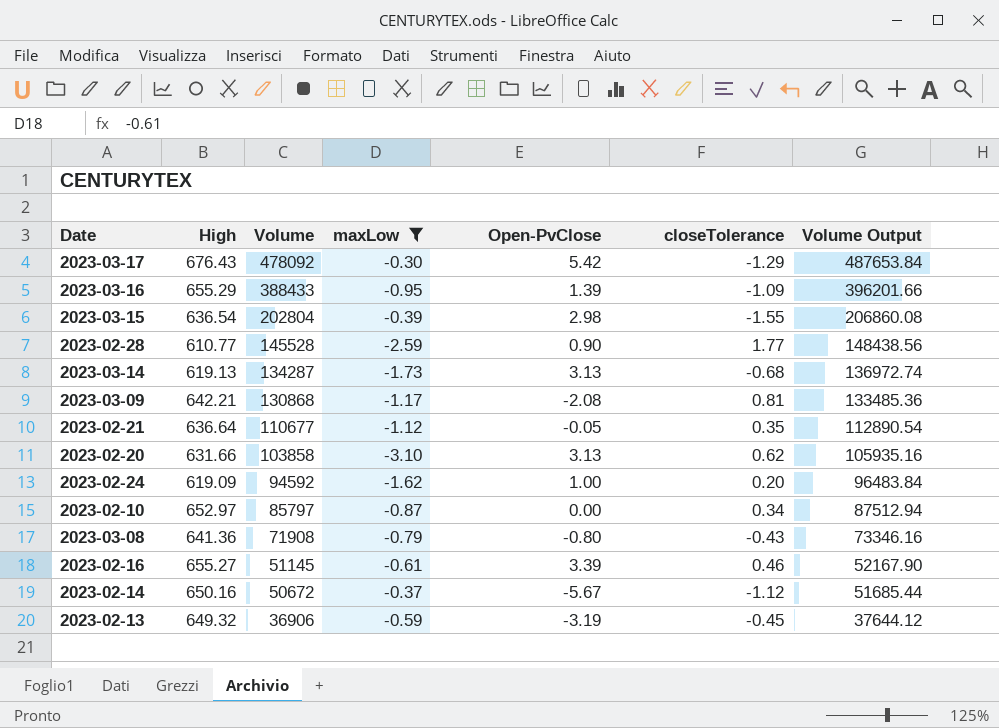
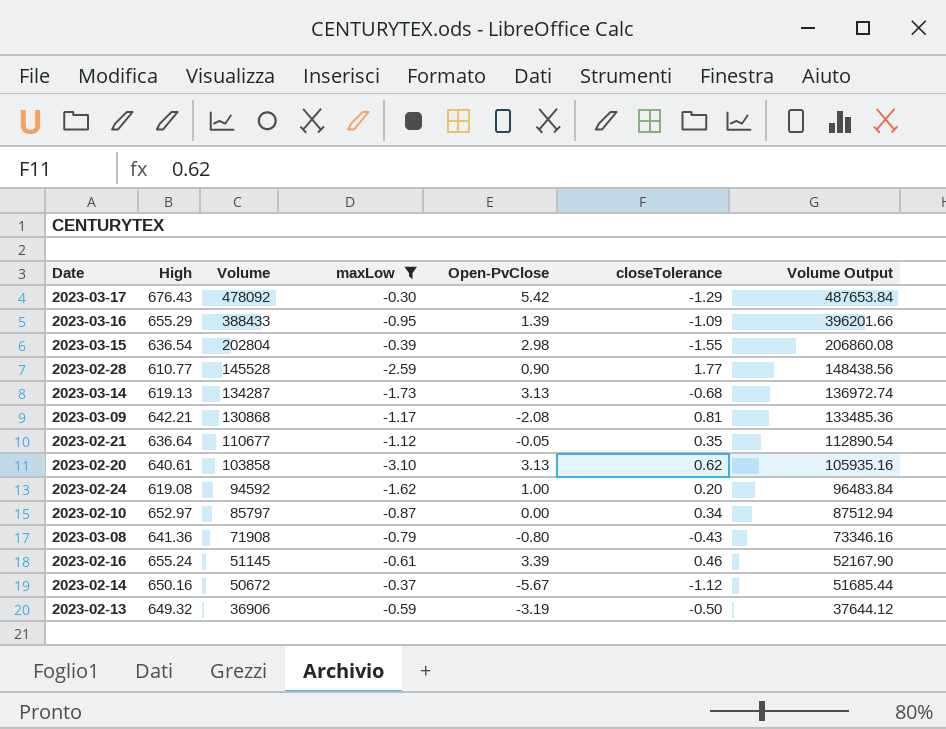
2023-02-20 | High: 631.66 -> 640.61
2023-02-24 | High: 619.09 -> 619.08
2023-02-16 | High: 655.27 -> 655.24
2023-02-13 | closeTolerance: -0.45 -> -0.50

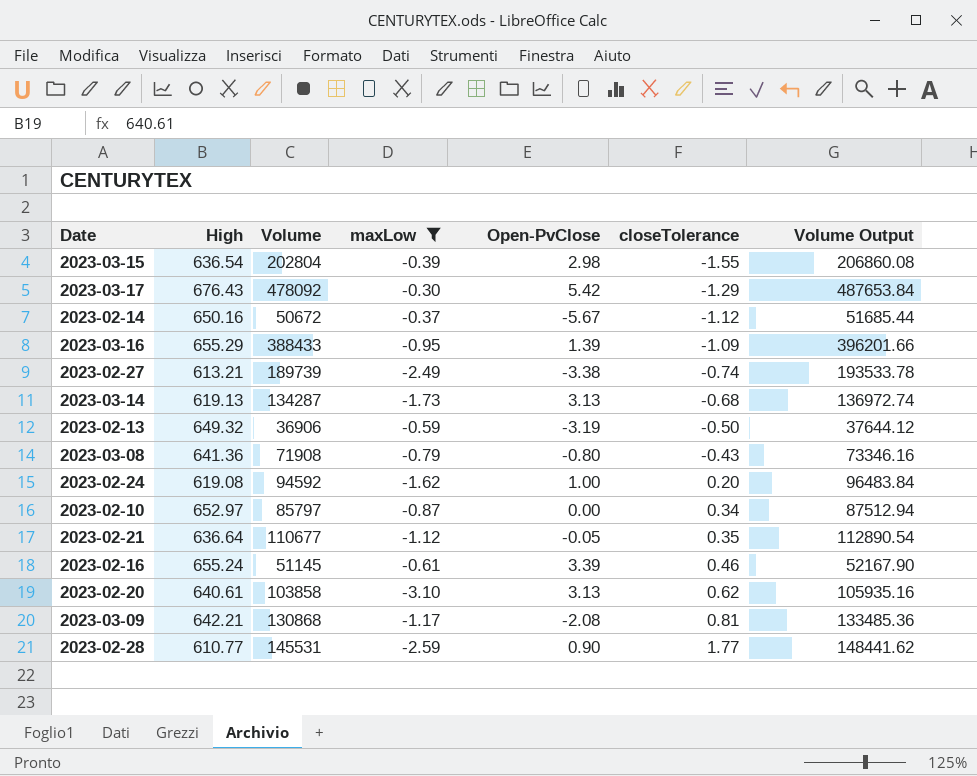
row order: Volume descending -> closeTolerance ascending
row 2023-02-27: none -> 613.21 | 189739 | -2.49 | -3.38 | -0.74 | 193533.78
2023-02-28 | Volume: 145528 -> 145531
2023-02-28 | Volume Output: 148438.56 -> 148441.62

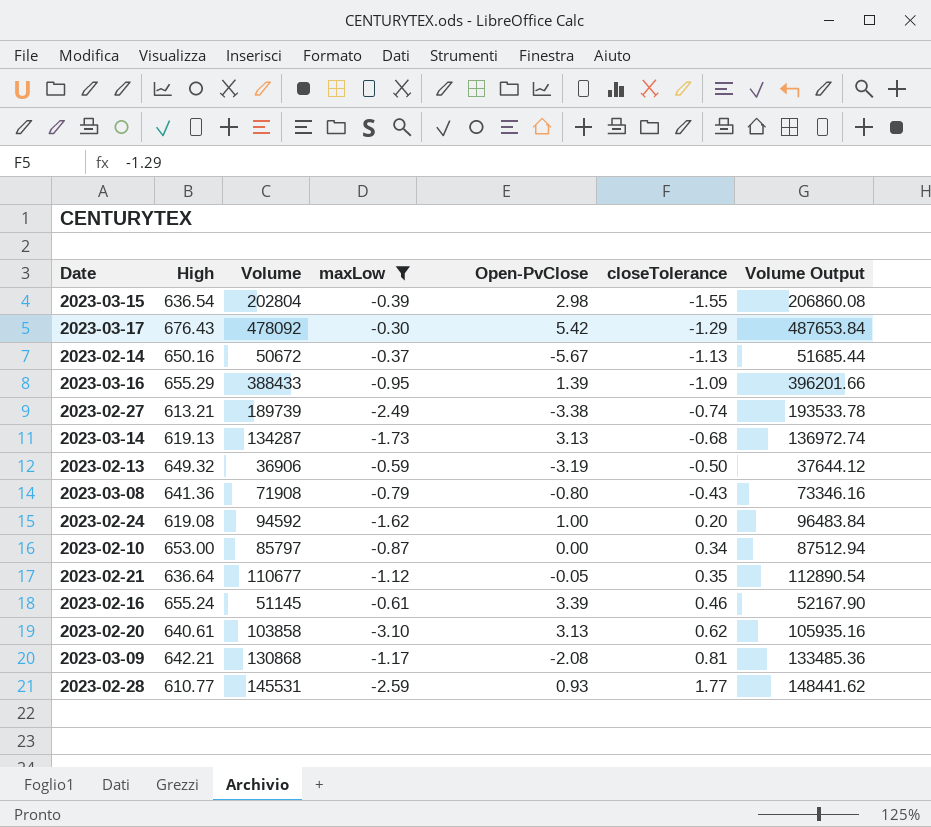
2023-02-14 | closeTolerance: -1.12 -> -1.13
2023-02-10 | High: 652.97 -> 653.00
2023-02-28 | Open-PvClose: 0.90 -> 0.93

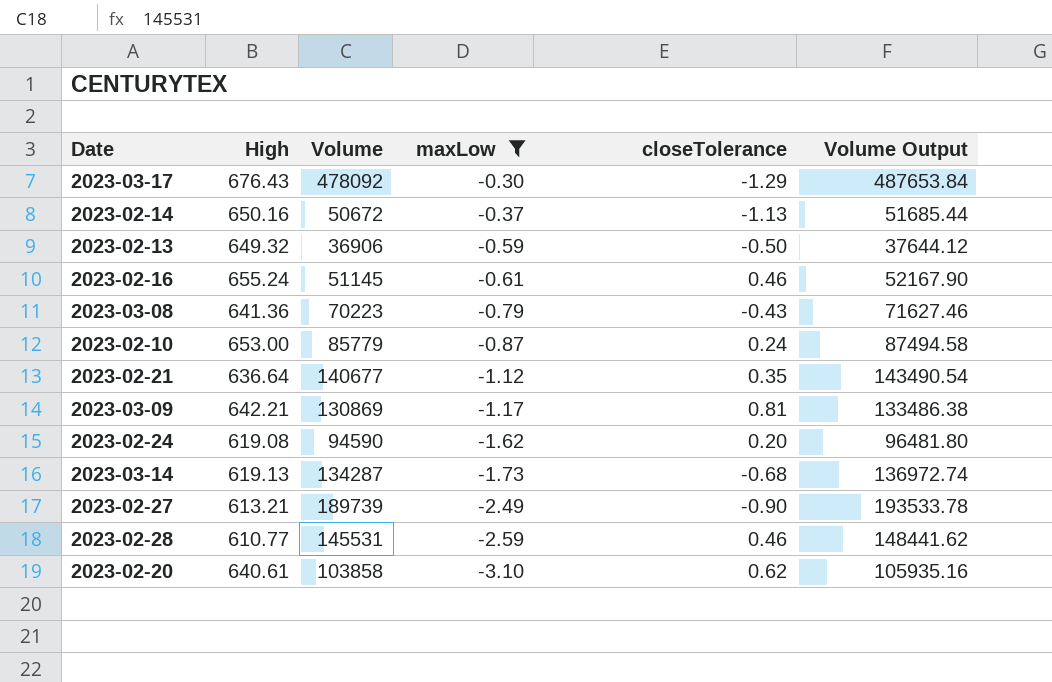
row order: closeTolerance ascending -> maxLow descending
column Open-PvClose | position: 5 -> none
row 2023-03-15: 636.54 | 202804 | -0.39 | 2.98 | -1.55 | 206860.08 -> none
row 2023-03-16: 655.29 | 388433 | -0.95 | 1.39 | -1.09 | 396201.66 -> none
2023-03-08 | Volume: 71908 -> 70223
2023-03-08 | Volume Output: 73346.16 -> 71627.46
2023-02-10 | Volume: 85797 -> 85779
2023-02-10 | closeTolerance: 0.34 -> 0.24
2023-02-10 | Volume Output: 87512.94 -> 87494.58
2023-02-21 | Volume: 110677 -> 140677
2023-02-21 | Volume Output: 112890.54 -> 143490.54
2023-03-09 | Volume: 130868 -> 130869
2023-03-09 | Volume Output: 133485.36 -> 133486.38
2023-02-24 | Volume: 94592 -> 94590
2023-02-24 | Volume Output: 96483.84 -> 96481.80
2023-02-27 | closeTolerance: -0.74 -> -0.90
2023-02-28 | closeTolerance: 1.77 -> 0.46

